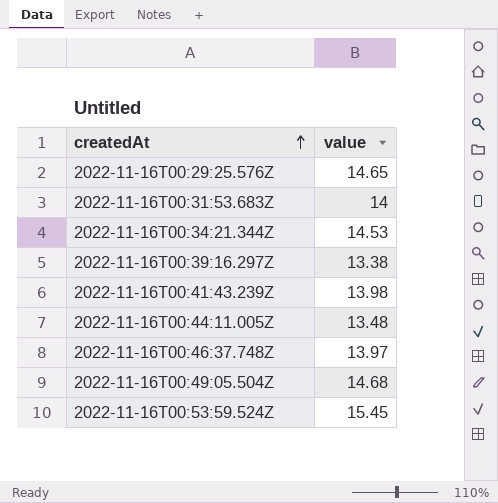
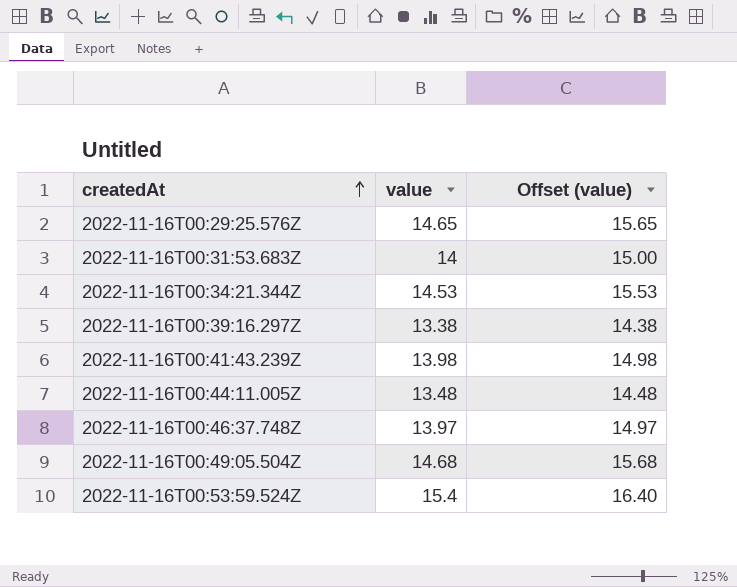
column Offset (value) | formula: none -> [value] + 1
2022-11-16T00:53:59.524Z | value: 15.45 -> 15.4

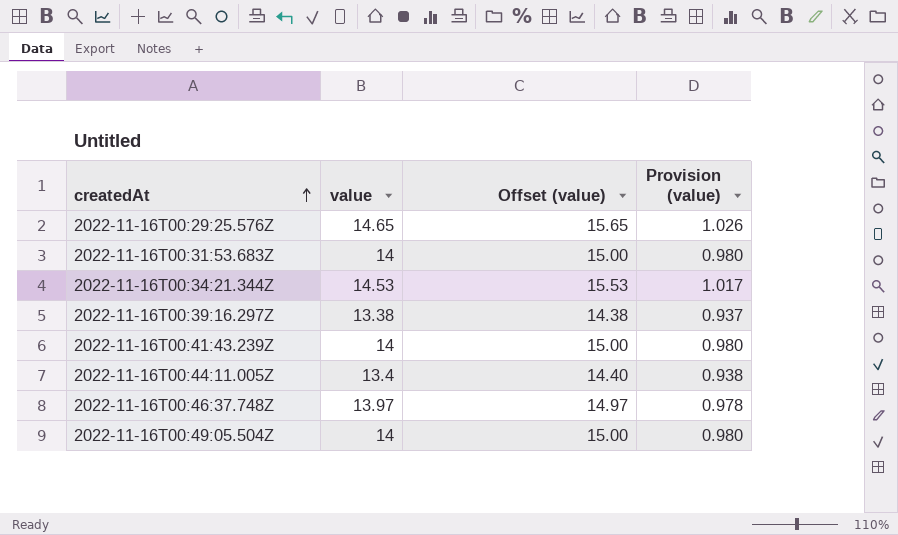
column Provision (value) | formula: none -> [value] * 0.07
row 2022-11-16T00:53:59.524Z: 15.4 | 16.40 -> none
2022-11-16T00:41:43.239Z | value: 13.98 -> 14
2022-11-16T00:41:43.239Z | Offset (value): 14.98 -> 15.00
2022-11-16T00:44:11.005Z | value: 13.48 -> 13.4
2022-11-16T00:44:11.005Z | Offset (value): 14.48 -> 14.40
2022-11-16T00:49:05.504Z | value: 14.68 -> 14
2022-11-16T00:49:05.504Z | Offset (value): 15.68 -> 15.00

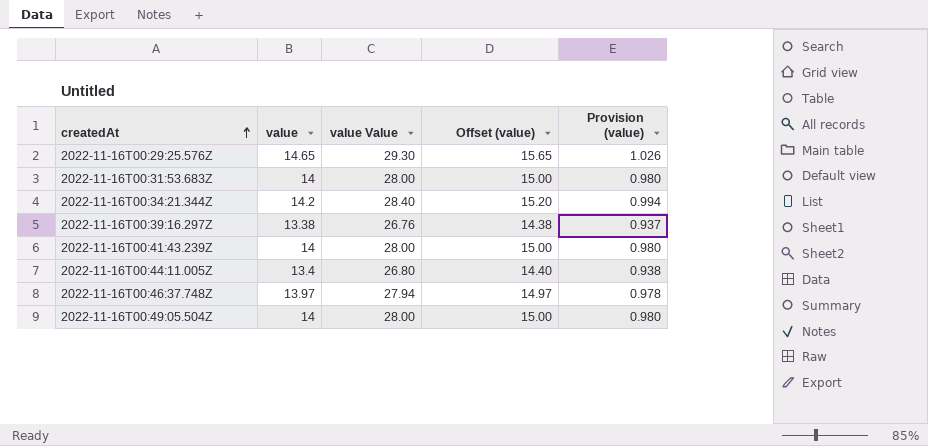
column value Value | formula: none -> [value] * 2
2022-11-16T00:34:21.344Z | value: 14.53 -> 14.2
2022-11-16T00:34:21.344Z | Offset (value): 15.53 -> 15.20
2022-11-16T00:34:21.344Z | Provision (value): 1.017 -> 0.994

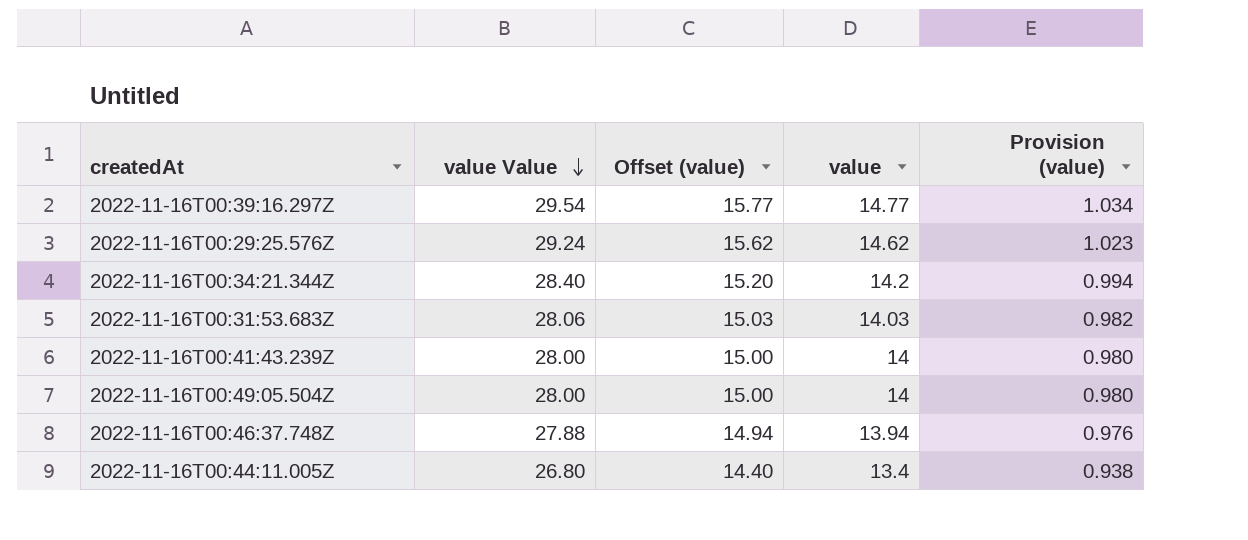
row order: createdAt ascending -> value Value descending
column value | position: 2 -> 4
2022-11-16T00:39:16.297Z | value Value: 26.76 -> 29.54
2022-11-16T00:39:16.297Z | Offset (value): 14.38 -> 15.77
2022-11-16T00:39:16.297Z | value: 13.38 -> 14.77
2022-11-16T00:39:16.297Z | Provision (value): 0.937 -> 1.034
2022-11-16T00:29:25.576Z | value Value: 29.30 -> 29.24
2022-11-16T00:29:25.576Z | Offset (value): 15.65 -> 15.62
2022-11-16T00:29:25.576Z | value: 14.65 -> 14.62
2022-11-16T00:29:25.576Z | Provision (value): 1.026 -> 1.023
2022-11-16T00:31:53.683Z | value Value: 28.00 -> 28.06
2022-11-16T00:31:53.683Z | Offset (value): 15.00 -> 15.03
2022-11-16T00:31:53.683Z | value: 14 -> 14.03
2022-11-16T00:31:53.683Z | Provision (value): 0.980 -> 0.982
2022-11-16T00:46:37.748Z | value Value: 27.94 -> 27.88
2022-11-16T00:46:37.748Z | Offset (value): 14.97 -> 14.94
2022-11-16T00:46:37.748Z | value: 13.97 -> 13.94
2022-11-16T00:46:37.748Z | Provision (value): 0.978 -> 0.976

